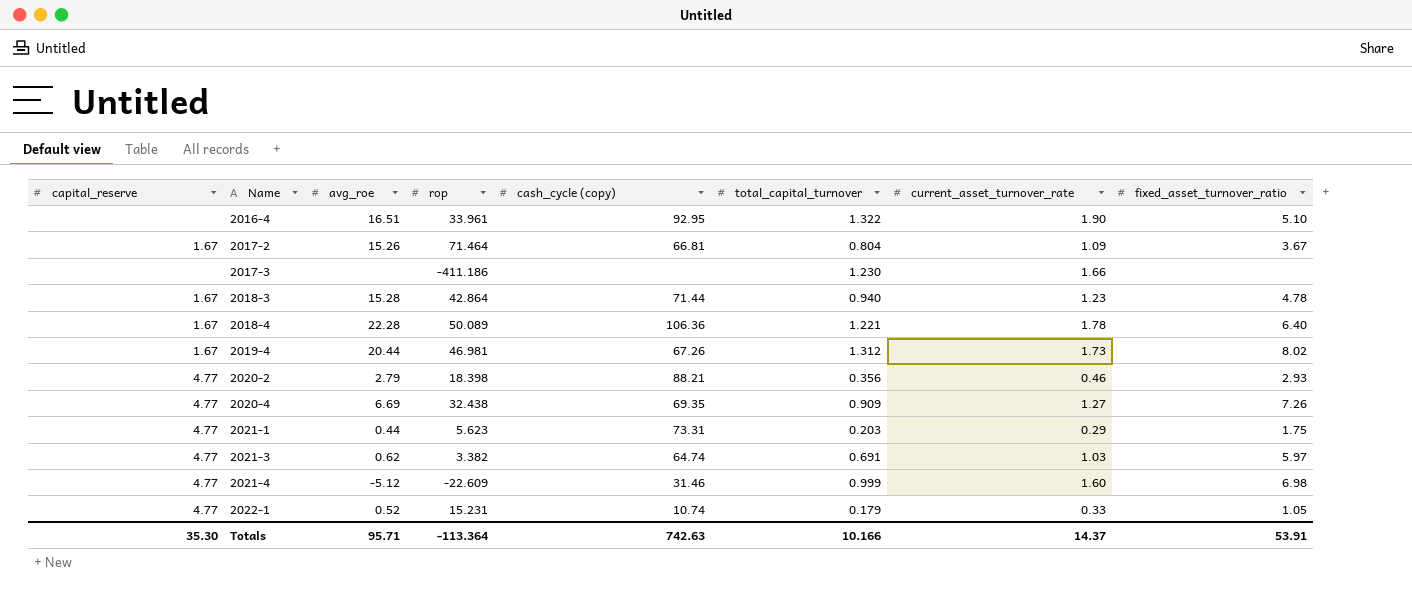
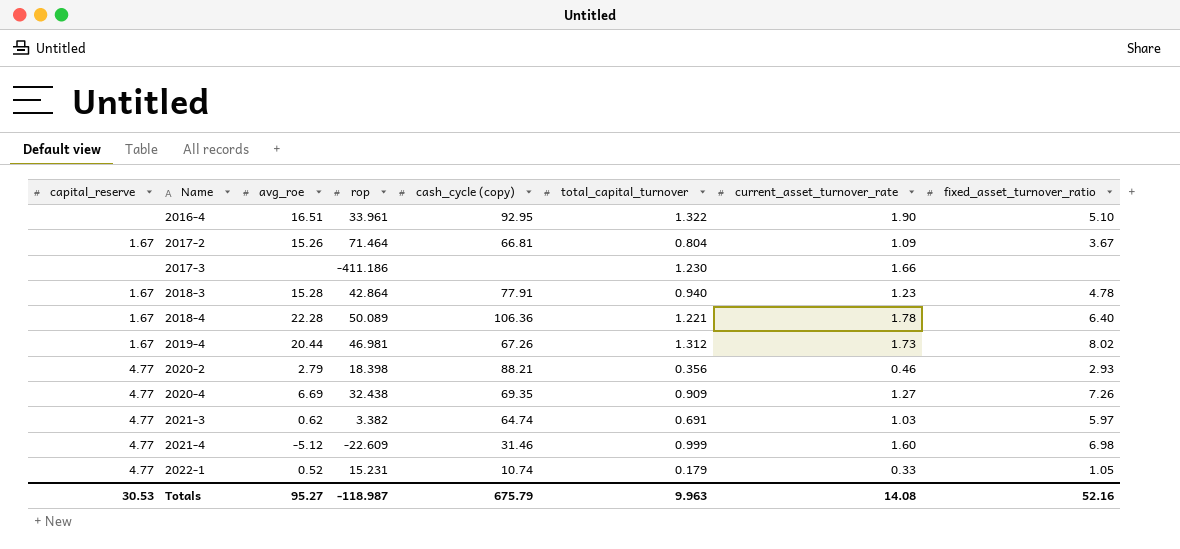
row 2021-1: 4.77 | 0.44 | 5.623 | 73.31 | 0.203 | 0.29 | 1.75 -> none
2018-3 | cash_cycle (copy): 71.44 -> 77.91
Totals | capital_reserve: 35.30 -> 30.53
Totals | avg_roe: 95.71 -> 95.27
Totals | rop: -113.364 -> -118.987
Totals | cash_cycle (copy): 742.63 -> 675.79
Totals | total_capital_turnover: 10.166 -> 9.963
Totals | current_asset_turnover_rate: 14.37 -> 14.08
Totals | fixed_asset_turnover_ratio: 53.91 -> 52.16

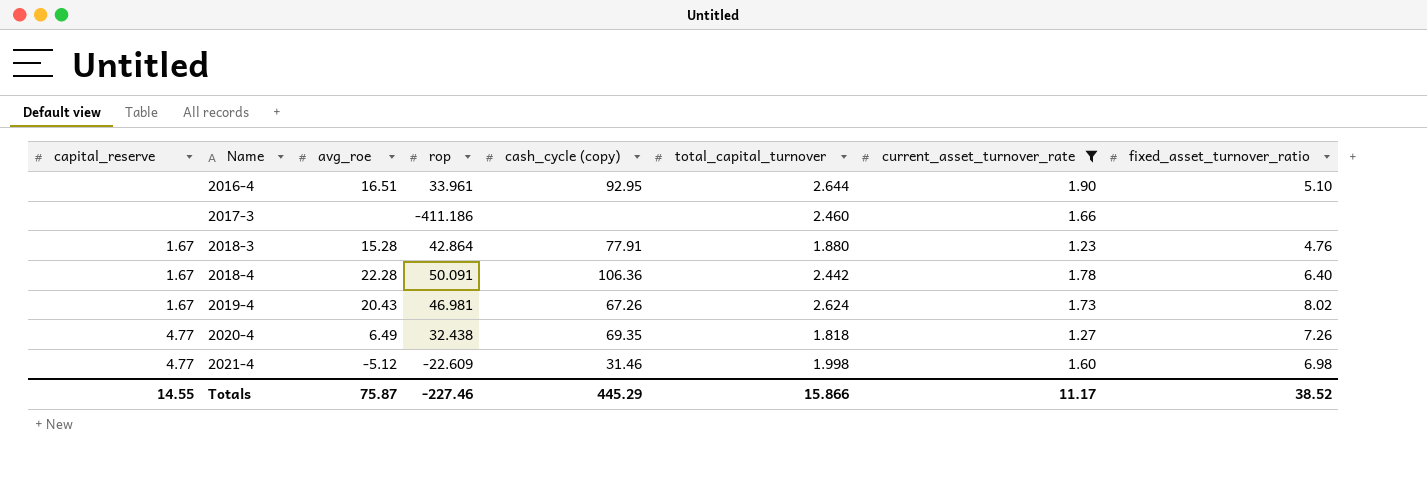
filter: none -> current_asset_turnover_rate >= 1.23
2016-4 | total_capital_turnover: 1.322 -> 2.644
2017-3 | total_capital_turnover: 1.230 -> 2.460
2018-3 | total_capital_turnover: 0.940 -> 1.880
2018-3 | fixed_asset_turnover_ratio: 4.78 -> 4.76
2018-4 | rop: 50.089 -> 50.091
2018-4 | total_capital_turnover: 1.221 -> 2.442
2019-4 | avg_roe: 20.44 -> 20.43
2019-4 | total_capital_turnover: 1.312 -> 2.624
2020-4 | avg_roe: 6.69 -> 6.49
2020-4 | total_capital_turnover: 0.909 -> 1.818
2021-4 | total_capital_turnover: 0.999 -> 1.998
Totals | capital_reserve: 30.53 -> 14.55
Totals | avg_roe: 95.27 -> 75.87
Totals | rop: -118.987 -> -227.46
Totals | cash_cycle (copy): 675.79 -> 445.29
Totals | total_capital_turnover: 9.963 -> 15.866
Totals | current_asset_turnover_rate: 14.08 -> 11.17
Totals | fixed_asset_turnover_ratio: 52.16 -> 38.52

